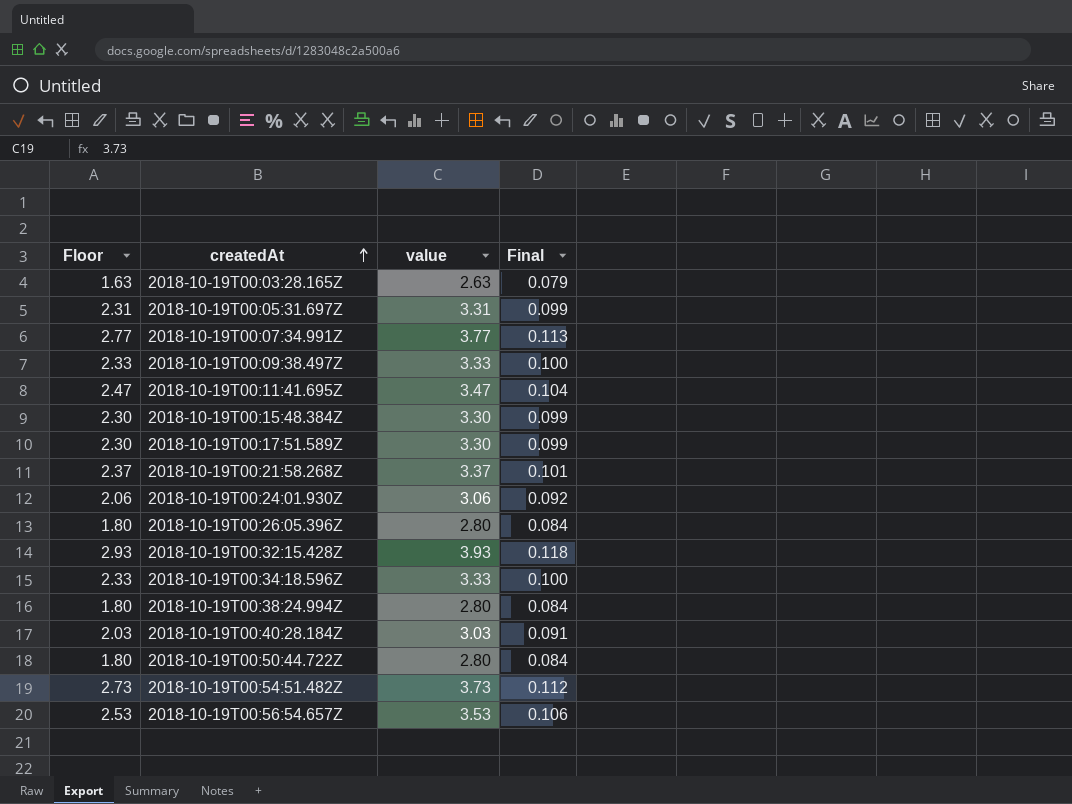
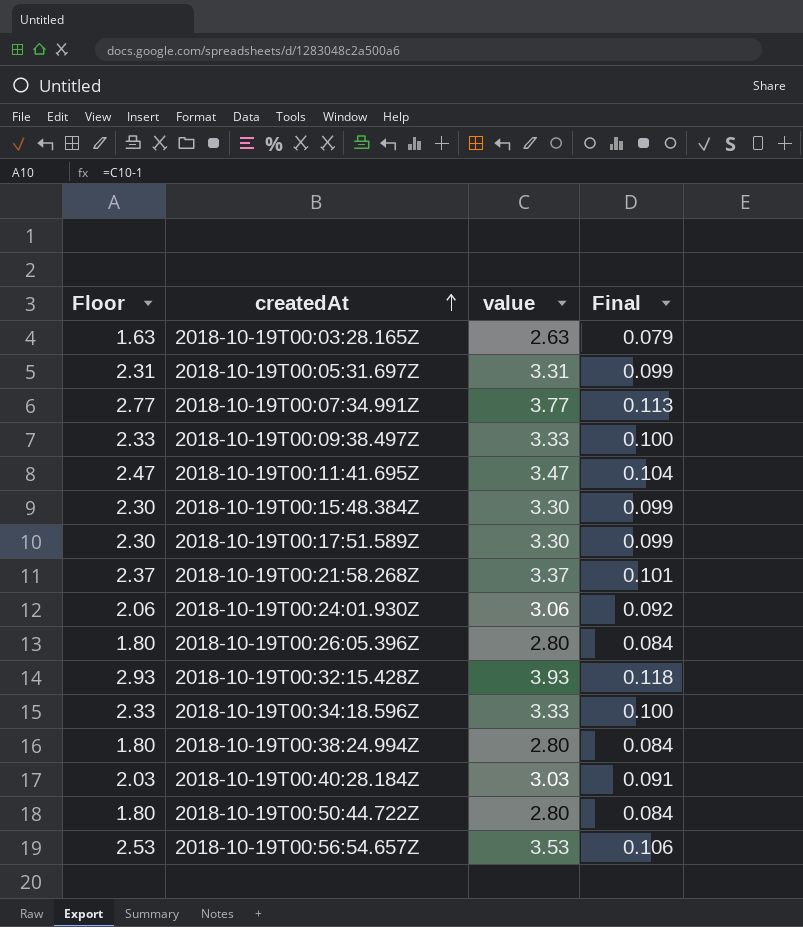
row 2018-10-19T00:54:51.482Z: 2.73 | 3.73 | 0.112 -> none

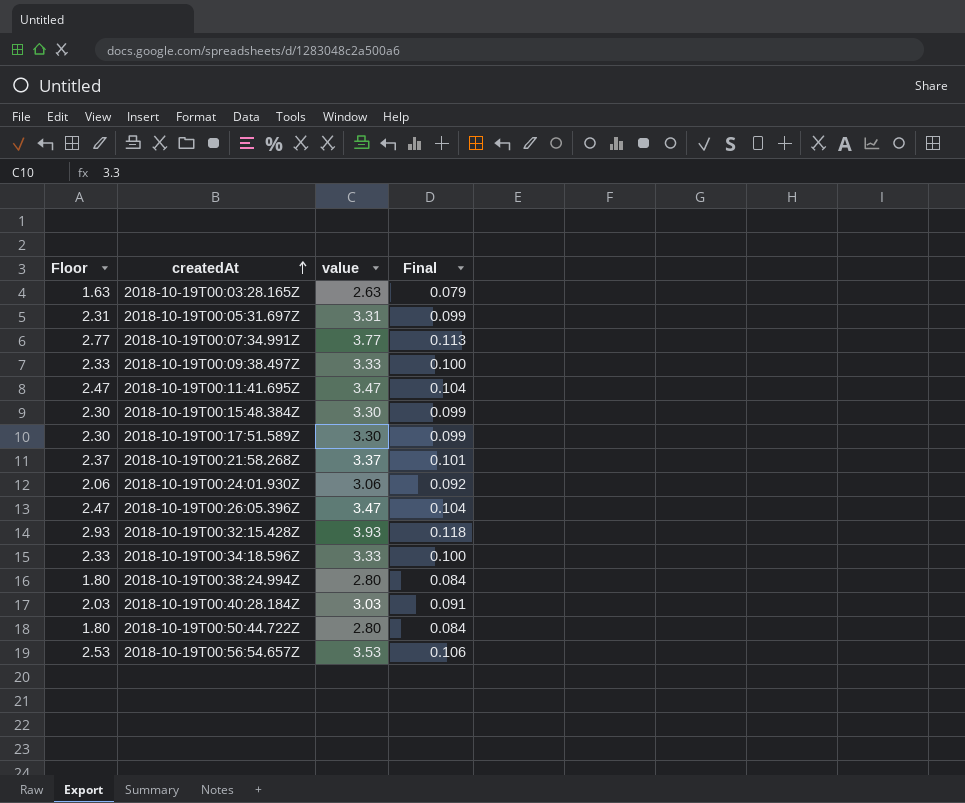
2018-10-19T00:26:05.396Z | Floor: 1.80 -> 2.47
2018-10-19T00:26:05.396Z | value: 2.80 -> 3.47
2018-10-19T00:26:05.396Z | Final: 0.084 -> 0.104

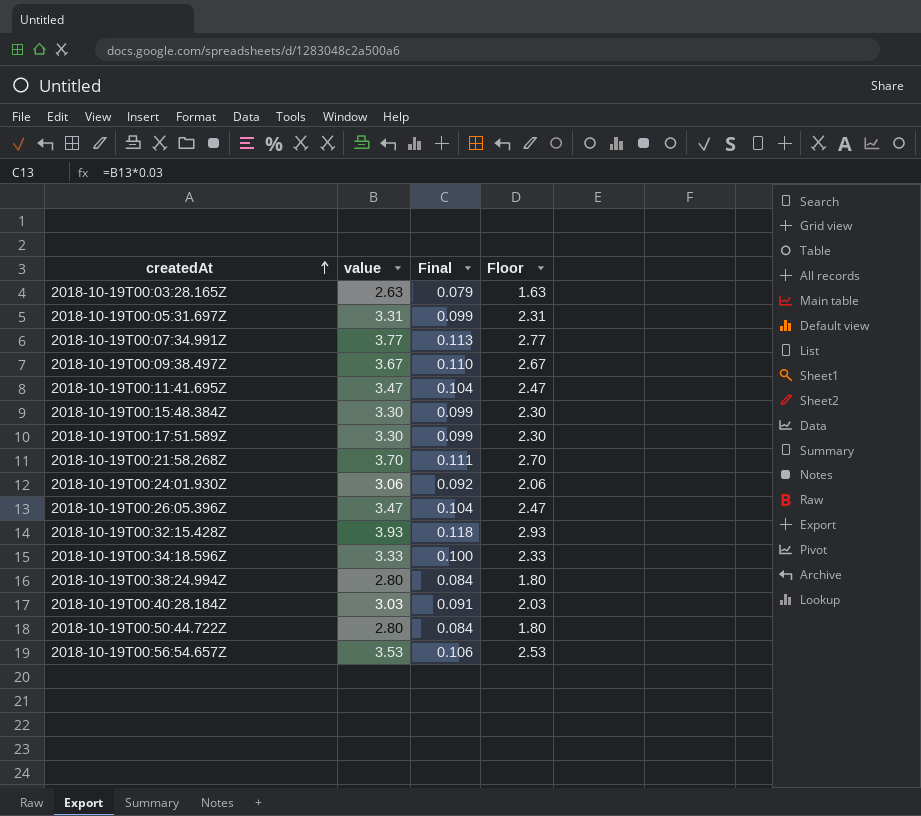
column Floor | position: 1 -> 4
2018-10-19T00:09:38.497Z | value: 3.33 -> 3.67
2018-10-19T00:09:38.497Z | Final: 0.100 -> 0.110
2018-10-19T00:09:38.497Z | Floor: 2.33 -> 2.67
2018-10-19T00:21:58.268Z | value: 3.37 -> 3.70
2018-10-19T00:21:58.268Z | Final: 0.101 -> 0.111
2018-10-19T00:21:58.268Z | Floor: 2.37 -> 2.70

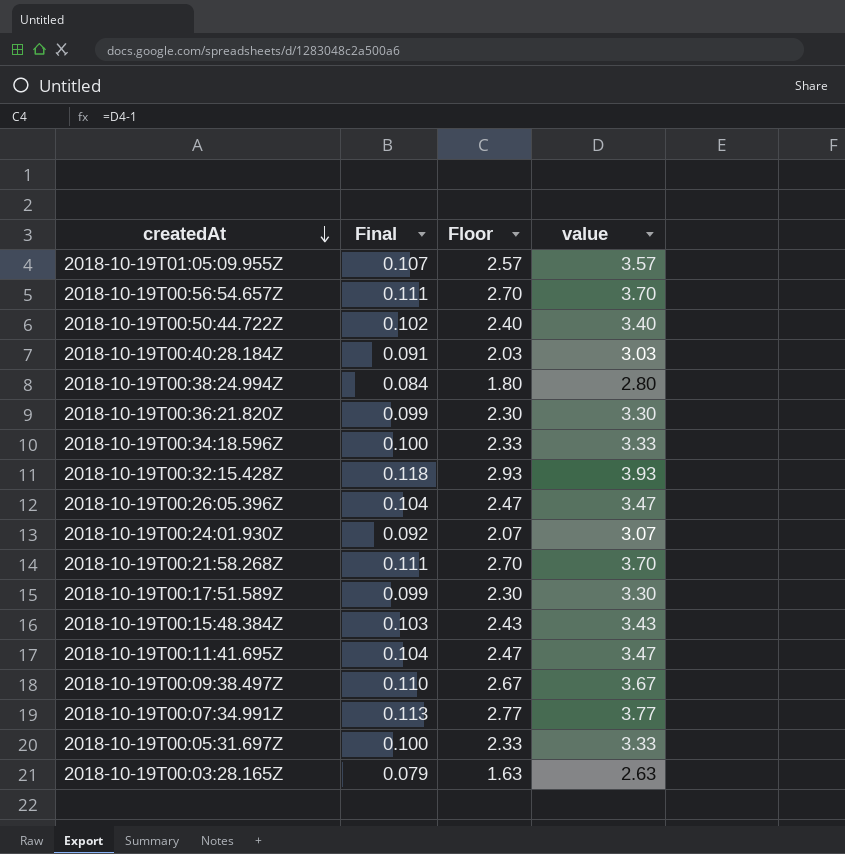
row order: createdAt ascending -> createdAt descending
column value | position: 2 -> 4
row 2018-10-19T01:05:09.955Z: none -> 0.107 | 2.57 | 3.57
2018-10-19T00:56:54.657Z | Final: 0.106 -> 0.111
2018-10-19T00:56:54.657Z | Floor: 2.53 -> 2.70
2018-10-19T00:56:54.657Z | value: 3.53 -> 3.70
2018-10-19T00:50:44.722Z | Final: 0.084 -> 0.102
2018-10-19T00:50:44.722Z | Floor: 1.80 -> 2.40
2018-10-19T00:50:44.722Z | value: 2.80 -> 3.40
row 2018-10-19T00:36:21.820Z: none -> 0.099 | 2.30 | 3.30
2018-10-19T00:24:01.930Z | Floor: 2.06 -> 2.07
2018-10-19T00:24:01.930Z | value: 3.06 -> 3.07
2018-10-19T00:15:48.384Z | Final: 0.099 -> 0.103
2018-10-19T00:15:48.384Z | Floor: 2.30 -> 2.43
2018-10-19T00:15:48.384Z | value: 3.30 -> 3.43
2018-10-19T00:05:31.697Z | Final: 0.099 -> 0.100
2018-10-19T00:05:31.697Z | Floor: 2.31 -> 2.33
2018-10-19T00:05:31.697Z | value: 3.31 -> 3.33

